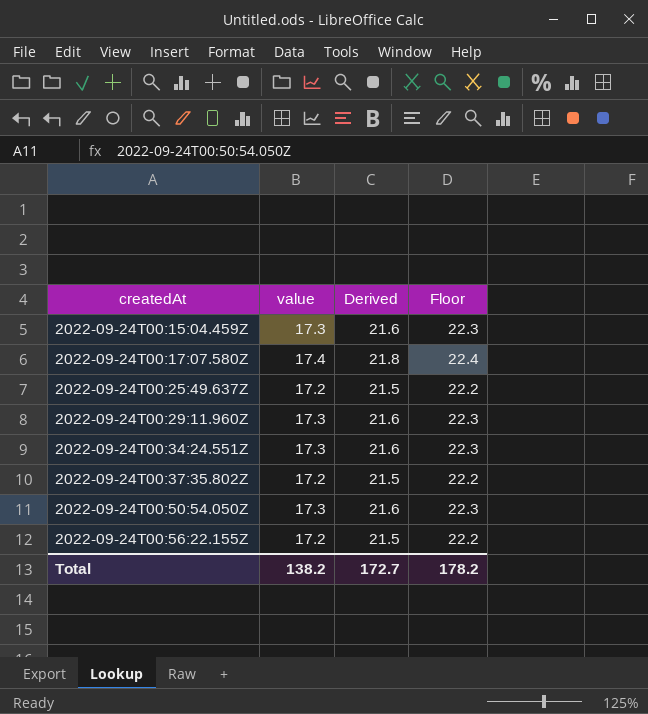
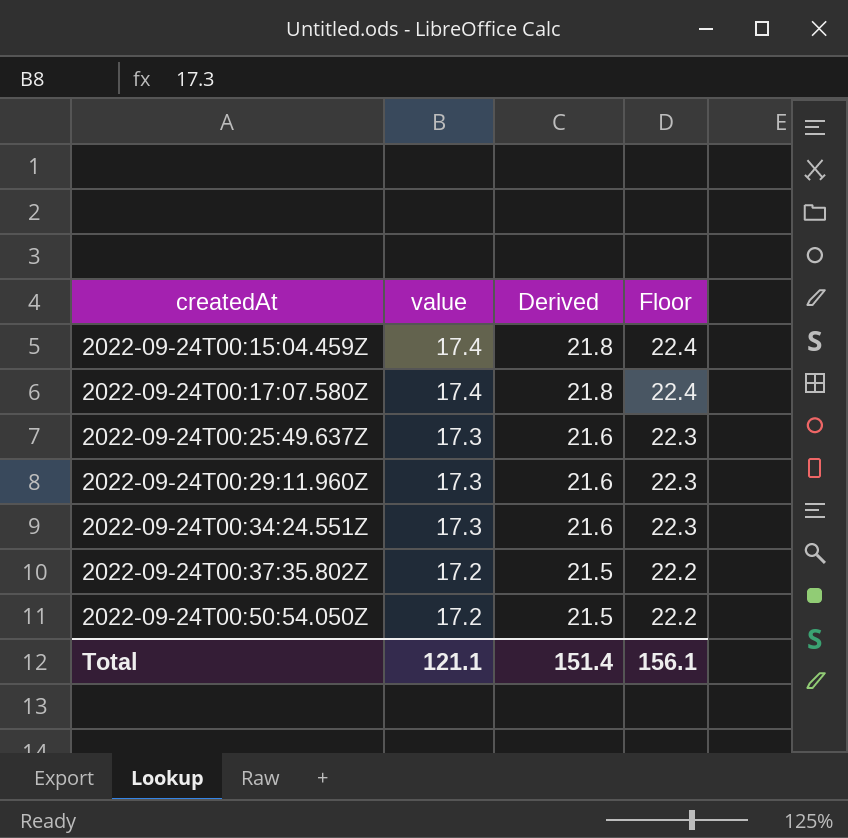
row 2022-09-24T00:56:22.155Z: 17.2 | 21.5 | 22.2 -> none
2022-09-24T00:15:04.459Z | value: 17.3 -> 17.4
2022-09-24T00:15:04.459Z | Derived: 21.6 -> 21.8
2022-09-24T00:15:04.459Z | Floor: 22.3 -> 22.4
2022-09-24T00:25:49.637Z | value: 17.2 -> 17.3
2022-09-24T00:25:49.637Z | Derived: 21.5 -> 21.6
2022-09-24T00:25:49.637Z | Floor: 22.2 -> 22.3
2022-09-24T00:50:54.050Z | value: 17.3 -> 17.2
2022-09-24T00:50:54.050Z | Derived: 21.6 -> 21.5
2022-09-24T00:50:54.050Z | Floor: 22.3 -> 22.2
Total | value: 138.2 -> 121.1
Total | Derived: 172.7 -> 151.4
Total | Floor: 178.2 -> 156.1

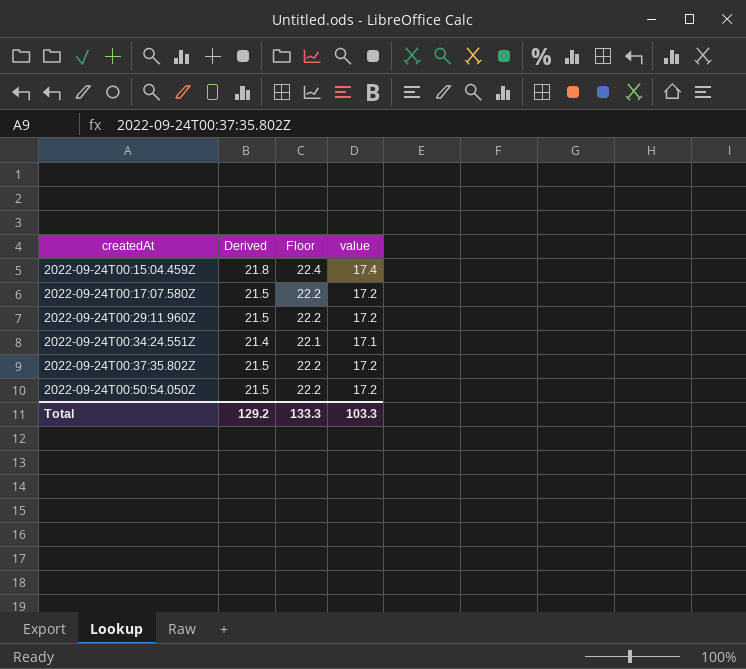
column value | position: 2 -> 4
row 2022-09-24T00:25:49.637Z: 17.3 | 21.6 | 22.3 -> none
2022-09-24T00:17:07.580Z | Derived: 21.8 -> 21.5
2022-09-24T00:17:07.580Z | Floor: 22.4 -> 22.2
2022-09-24T00:17:07.580Z | value: 17.4 -> 17.2
2022-09-24T00:29:11.960Z | Derived: 21.6 -> 21.5
2022-09-24T00:29:11.960Z | Floor: 22.3 -> 22.2
2022-09-24T00:29:11.960Z | value: 17.3 -> 17.2
2022-09-24T00:34:24.551Z | Derived: 21.6 -> 21.4
2022-09-24T00:34:24.551Z | Floor: 22.3 -> 22.1
2022-09-24T00:34:24.551Z | value: 17.3 -> 17.1
Total | Derived: 151.4 -> 129.2
Total | Floor: 156.1 -> 133.3
Total | value: 121.1 -> 103.3

